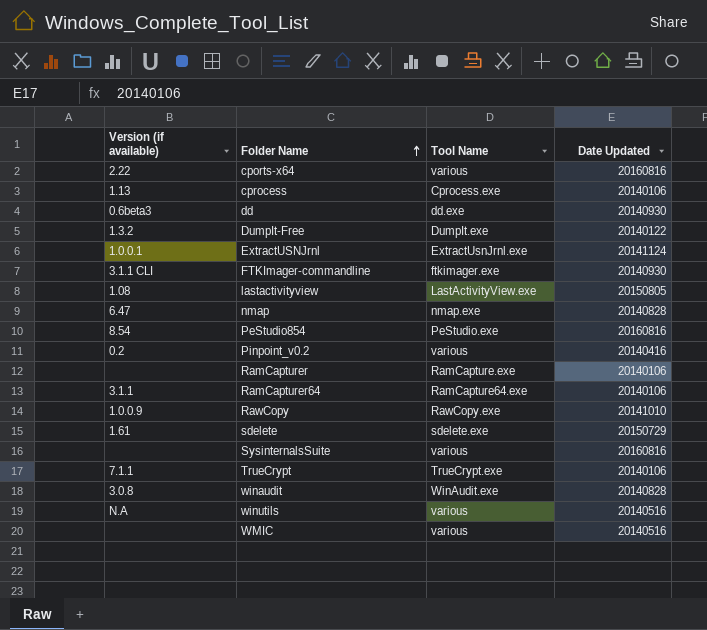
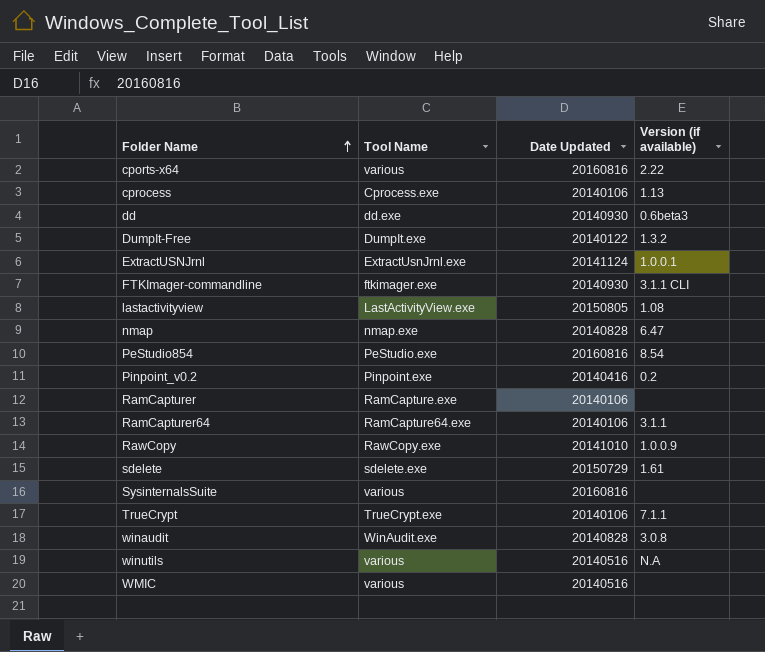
column Version (if available) | position: 1 -> 4
Pinpoint_v0.2 | Tool Name: various -> Pinpoint.exe

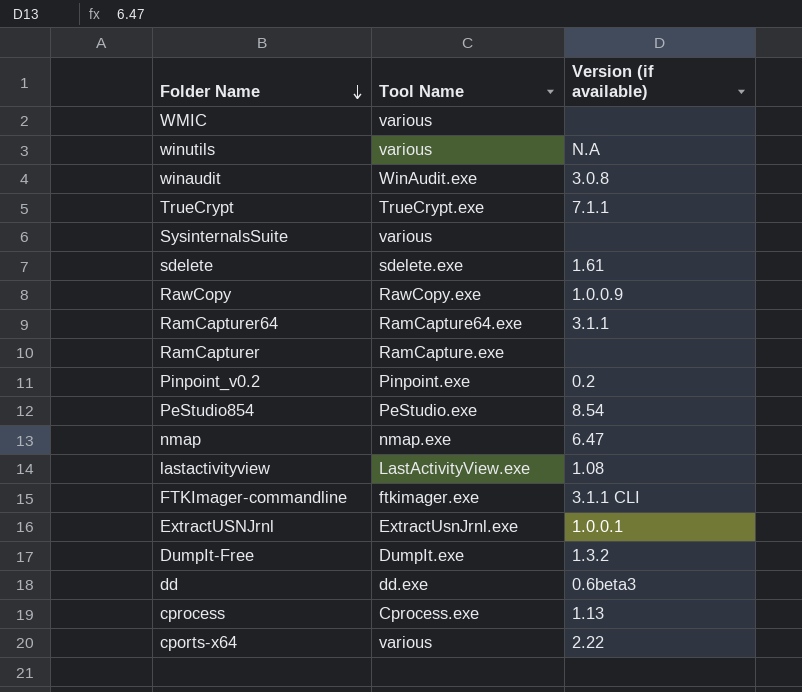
row order: Folder Name ascending -> Folder Name descending
column Date Updated | position: 3 -> none

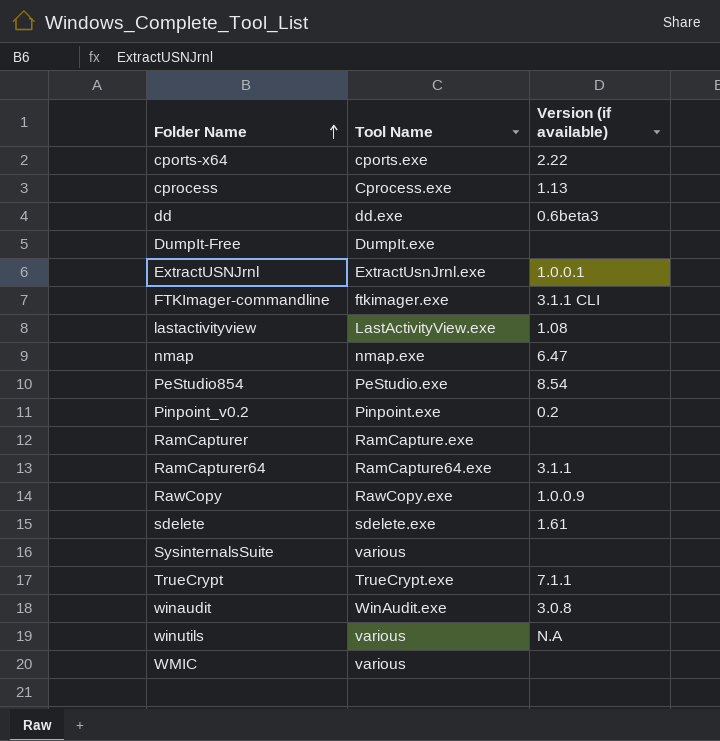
row order: Folder Name descending -> Folder Name ascending
cports-x64 | Tool Name: various -> cports.exe
DumpIt-Free | Version (if available): 1.3.2 -> none

